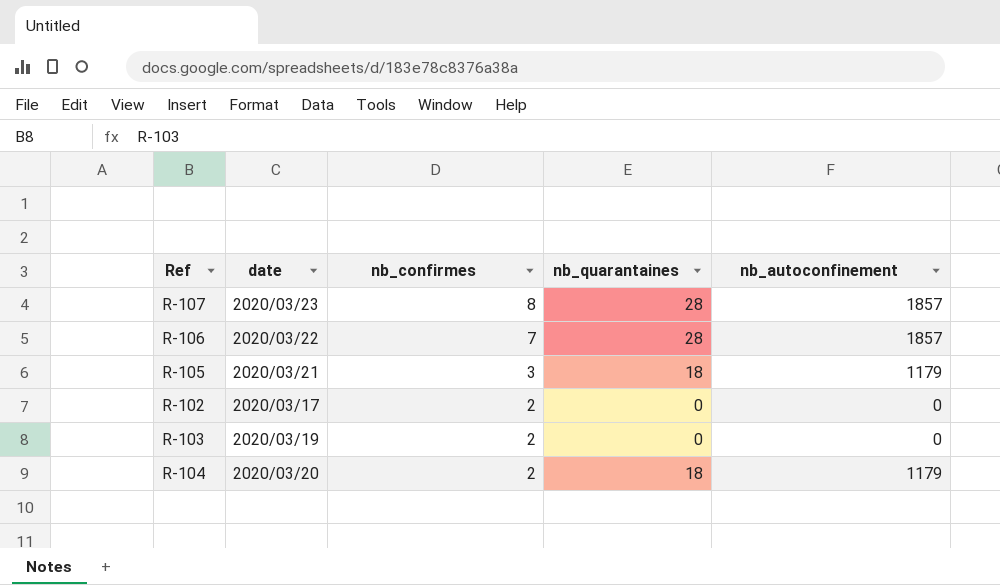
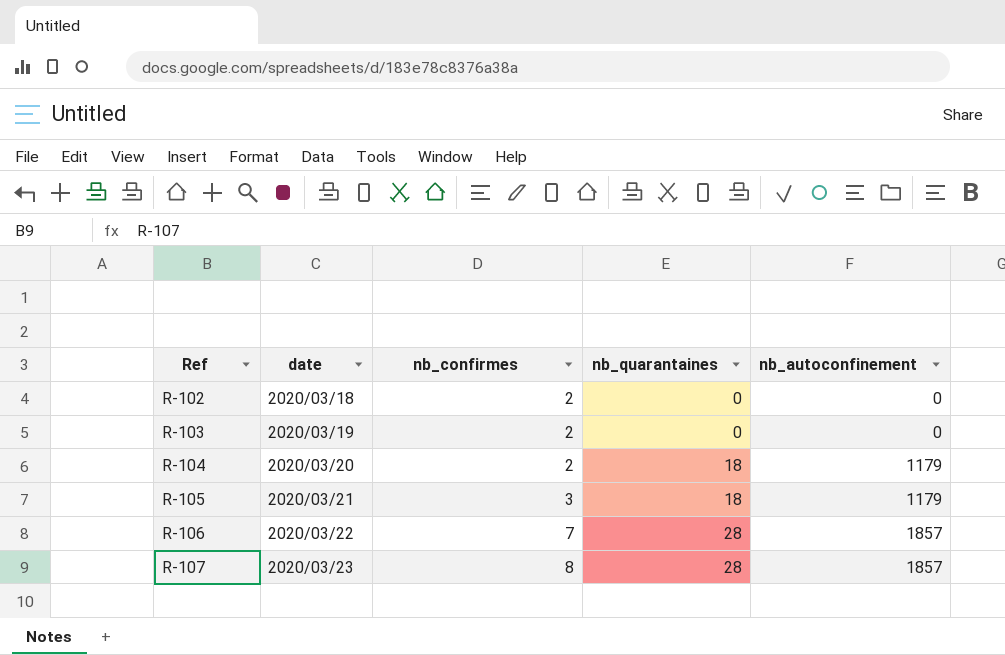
row order: nb_confirmes descending -> Ref ascending
R-102 | date: 2020/03/17 -> 2020/03/18

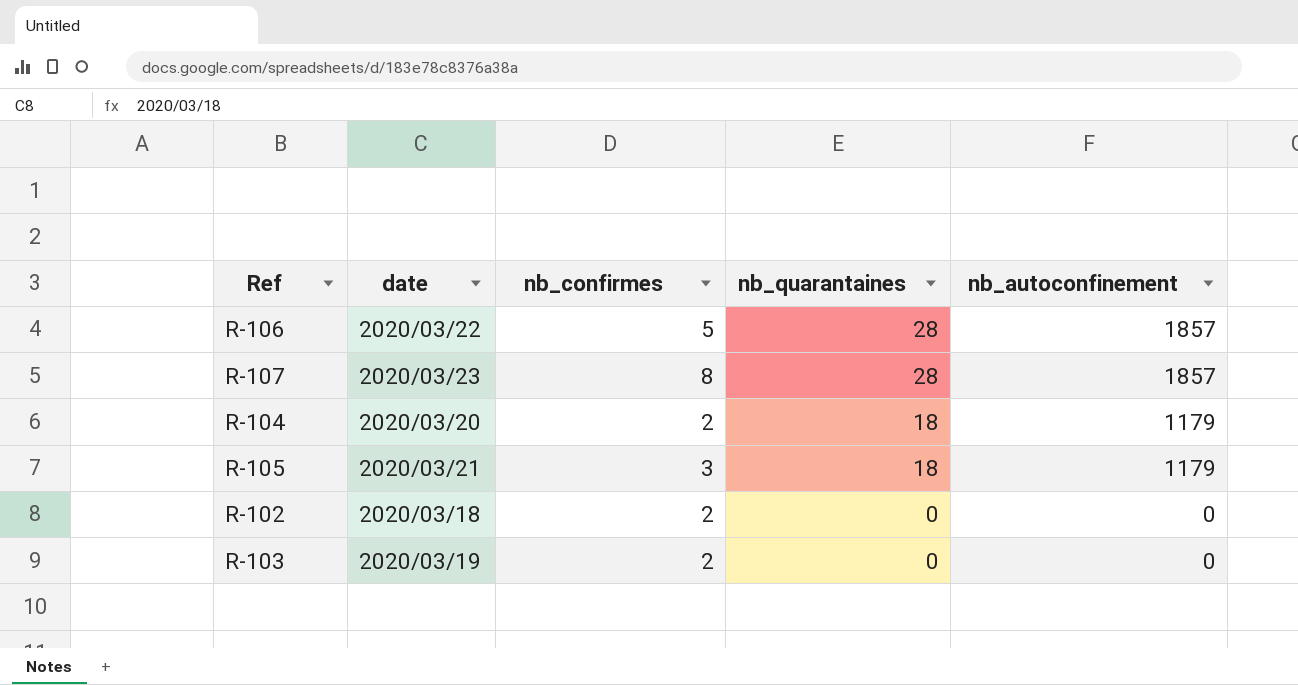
row order: Ref ascending -> nb_quarantaines descending
R-106 | nb_confirmes: 7 -> 5

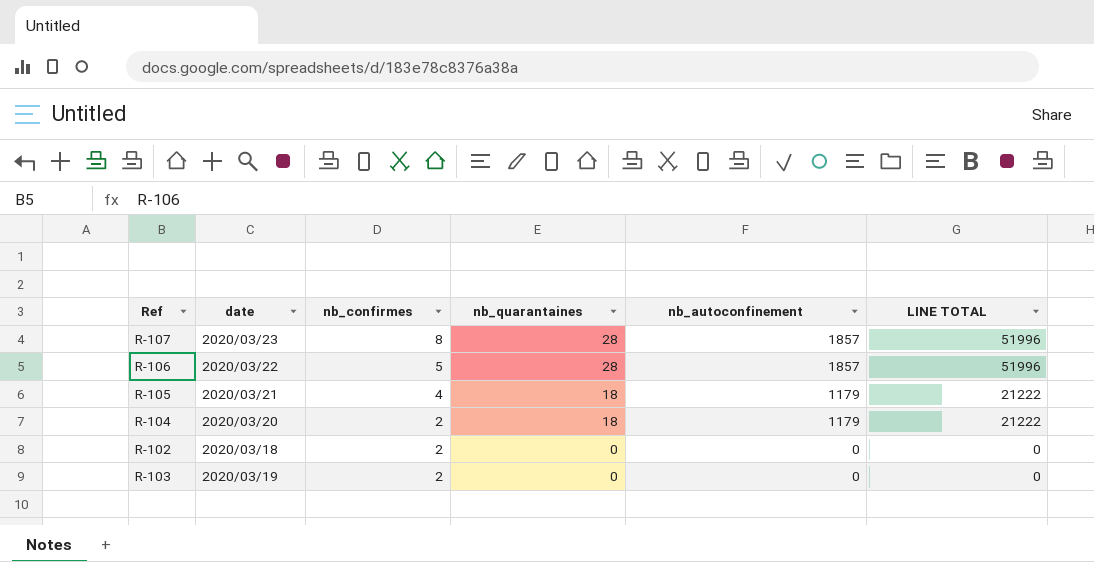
row order: nb_quarantaines descending -> nb_confirmes descending
column LINE TOTAL | formula: none -> [nb_quarantaines] * [nb_autoconfinement]
R-105 | nb_confirmes: 3 -> 4

